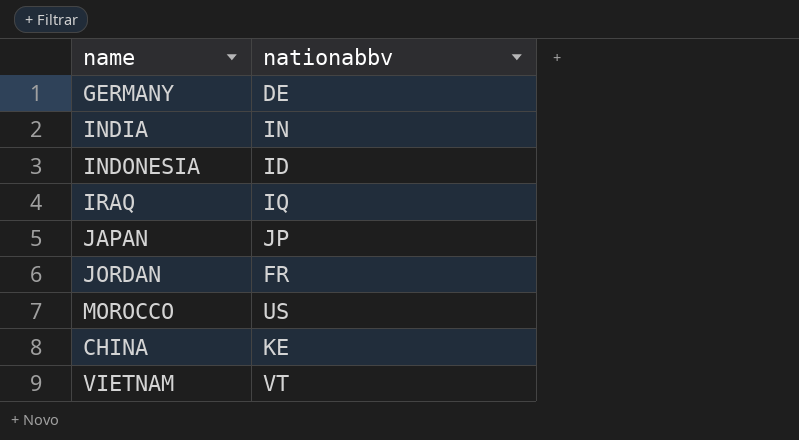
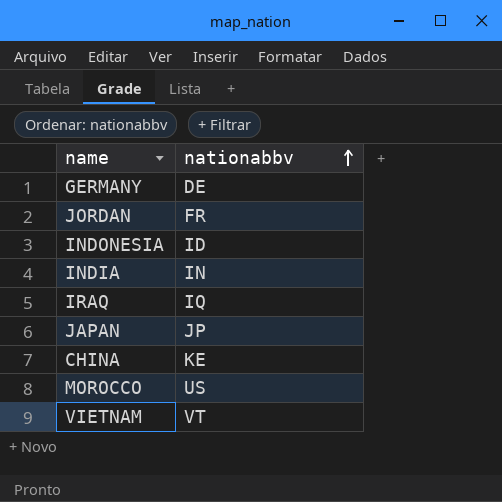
row order: none -> nationabbv ascending

